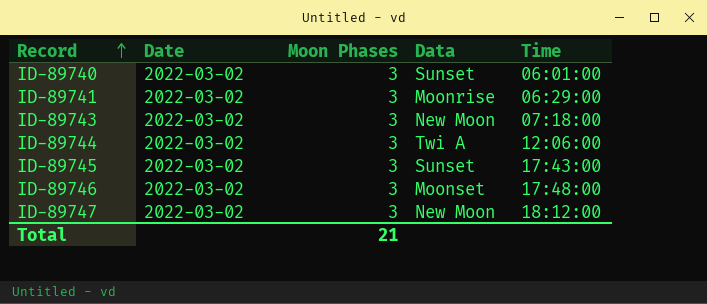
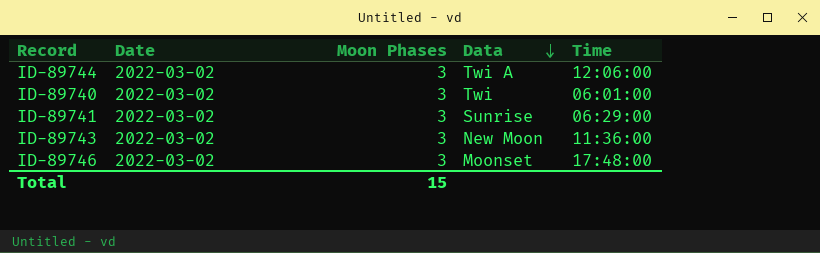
row order: Record ascending -> Data descending
row ID-89745: 2022-03-02 | 3 | Sunset | 17:43:00 -> none
row ID-89747: 2022-03-02 | 3 | New Moon | 18:12:00 -> none
ID-89740 | Data: Sunset -> Twi
ID-89741 | Data: Moonrise -> Sunrise
ID-89743 | Time: 07:18:00 -> 11:36:00
Total | Moon Phases: 21 -> 15

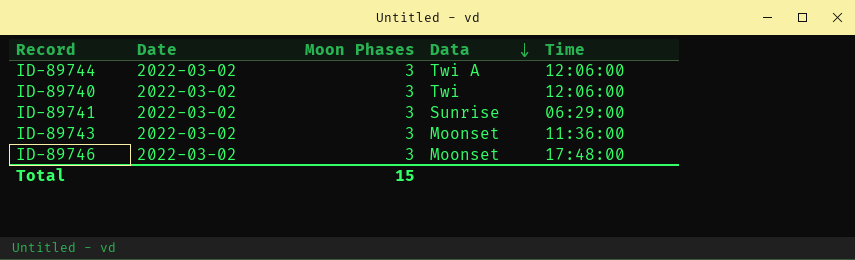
ID-89740 | Time: 06:01:00 -> 12:06:00
ID-89743 | Data: New Moon -> Moonset

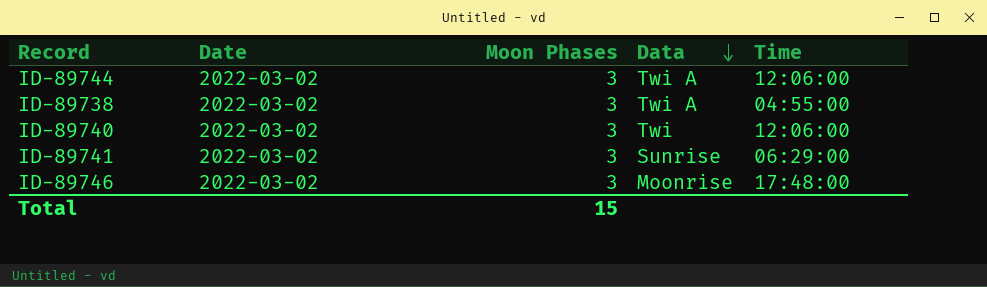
row ID-89743: 2022-03-02 | 3 | Moonset | 11:36:00 -> none
row ID-89738: none -> 2022-03-02 | 3 | Twi A | 04:55:00
ID-89746 | Data: Moonset -> Moonrise

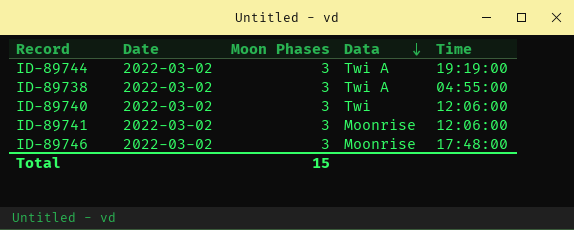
ID-89744 | Time: 12:06:00 -> 19:19:00
ID-89741 | Data: Sunrise -> Moonrise
ID-89741 | Time: 06:29:00 -> 12:06:00

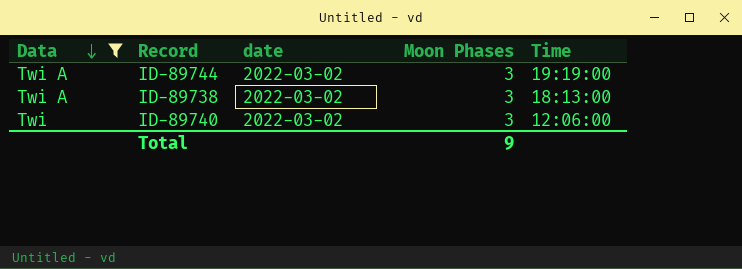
filter: none -> Data != Moonrise
column Data | position: 4 -> 1
column name: Date -> date
ID-89738 | Time: 04:55:00 -> 18:13:00
Total | Moon Phases: 15 -> 9

